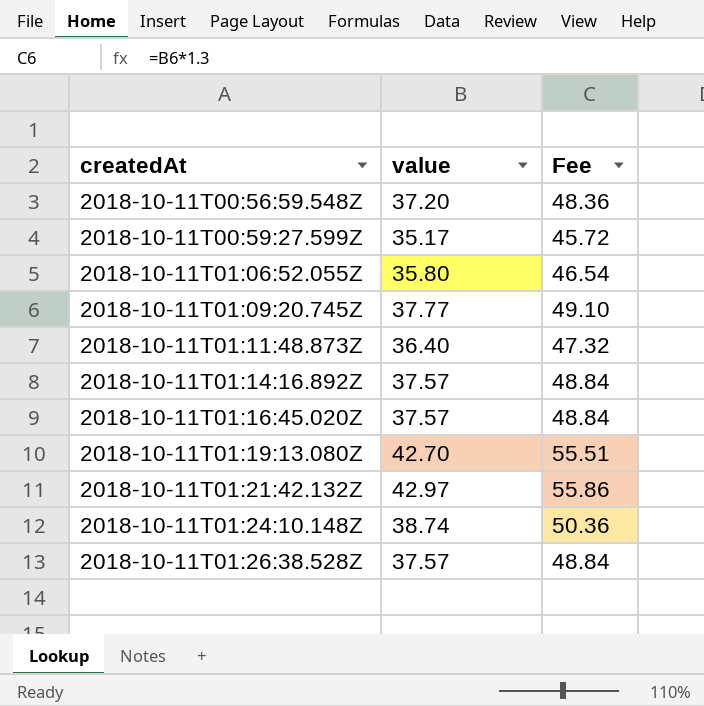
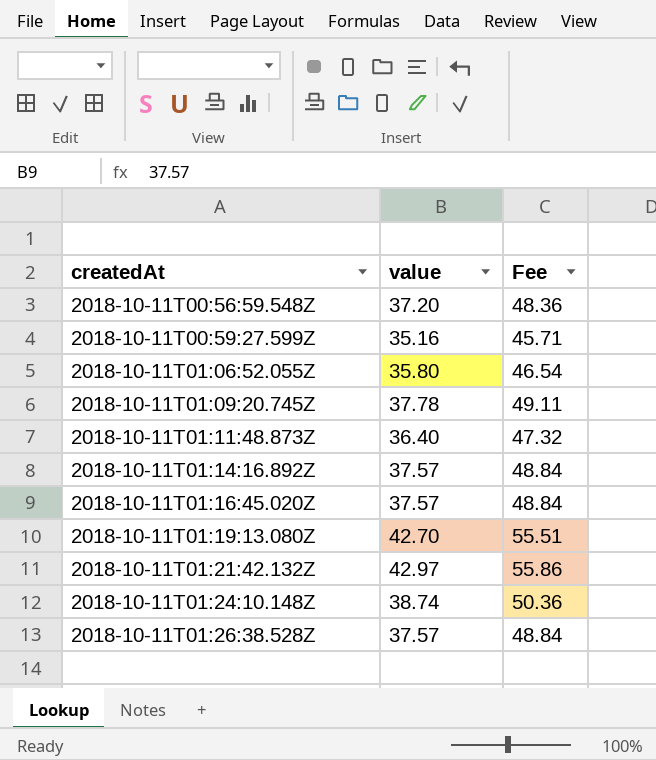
2018-10-11T00:59:27.599Z | value: 35.17 -> 35.16
2018-10-11T00:59:27.599Z | Fee: 45.72 -> 45.71
2018-10-11T01:09:20.745Z | value: 37.77 -> 37.78
2018-10-11T01:09:20.745Z | Fee: 49.10 -> 49.11

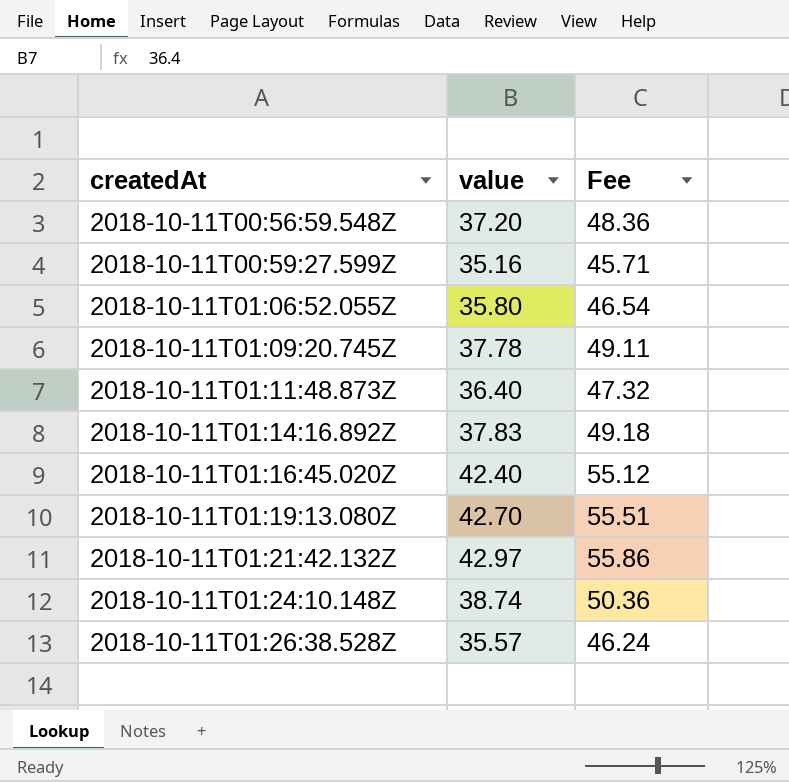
2018-10-11T01:14:16.892Z | value: 37.57 -> 37.83
2018-10-11T01:14:16.892Z | Fee: 48.84 -> 49.18
2018-10-11T01:16:45.020Z | value: 37.57 -> 42.40
2018-10-11T01:16:45.020Z | Fee: 48.84 -> 55.12
2018-10-11T01:26:38.528Z | value: 37.57 -> 35.57
2018-10-11T01:26:38.528Z | Fee: 48.84 -> 46.24

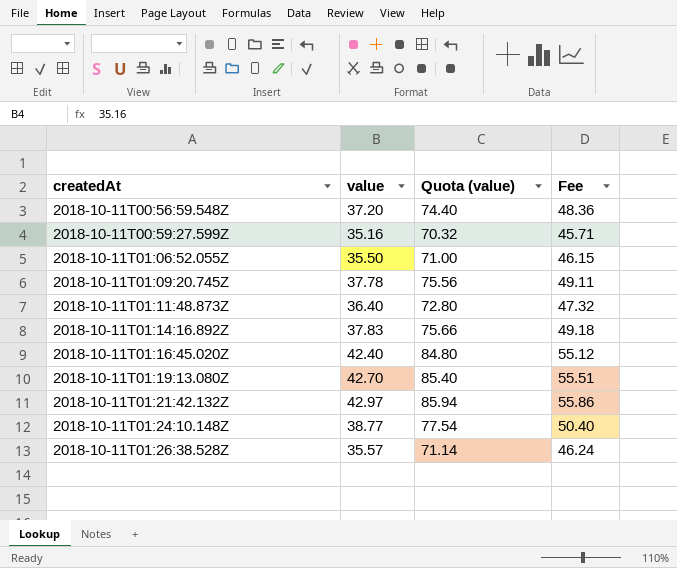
column Quota (value) | formula: none -> [value] * 2
2018-10-11T01:06:52.055Z | value: 35.80 -> 35.50
2018-10-11T01:06:52.055Z | Fee: 46.54 -> 46.15
2018-10-11T01:24:10.148Z | value: 38.74 -> 38.77
2018-10-11T01:24:10.148Z | Fee: 50.36 -> 50.40

